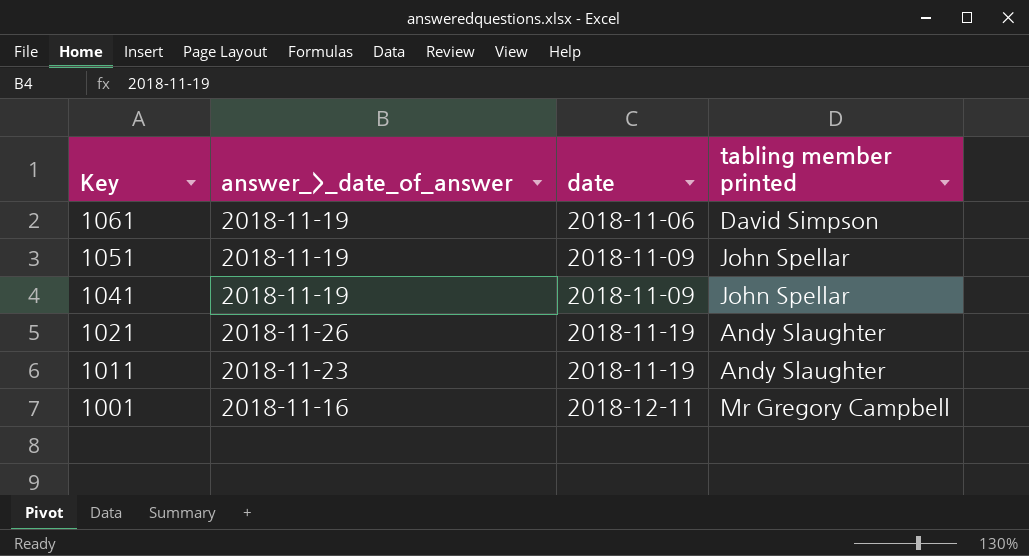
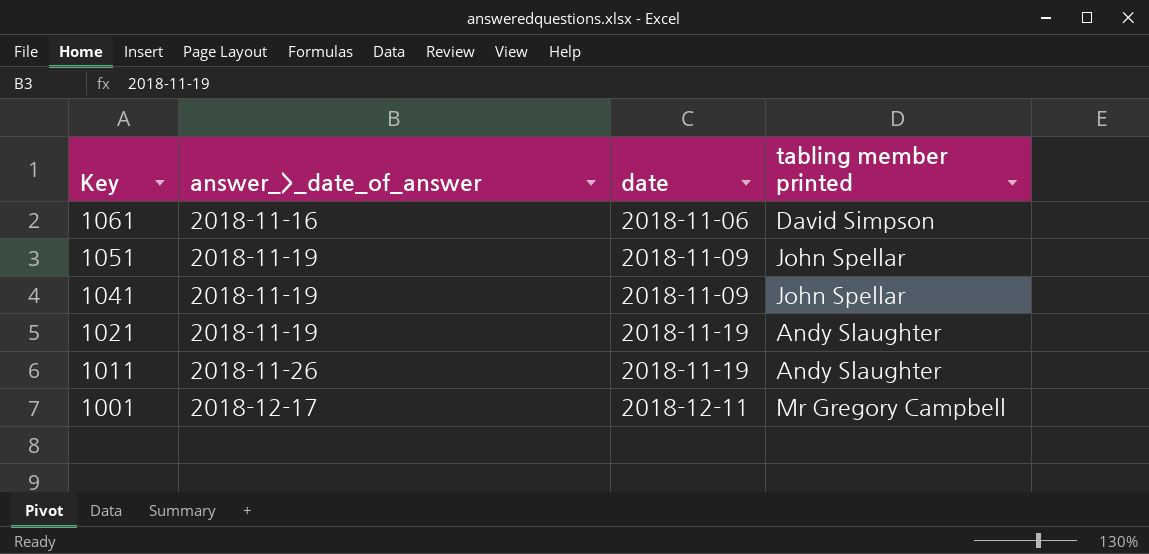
1061 | answer_>_date_of_answer: 2018-11-19 -> 2018-11-16
1021 | answer_>_date_of_answer: 2018-11-26 -> 2018-11-19
1011 | answer_>_date_of_answer: 2018-11-23 -> 2018-11-26
1001 | answer_>_date_of_answer: 2018-11-16 -> 2018-12-17

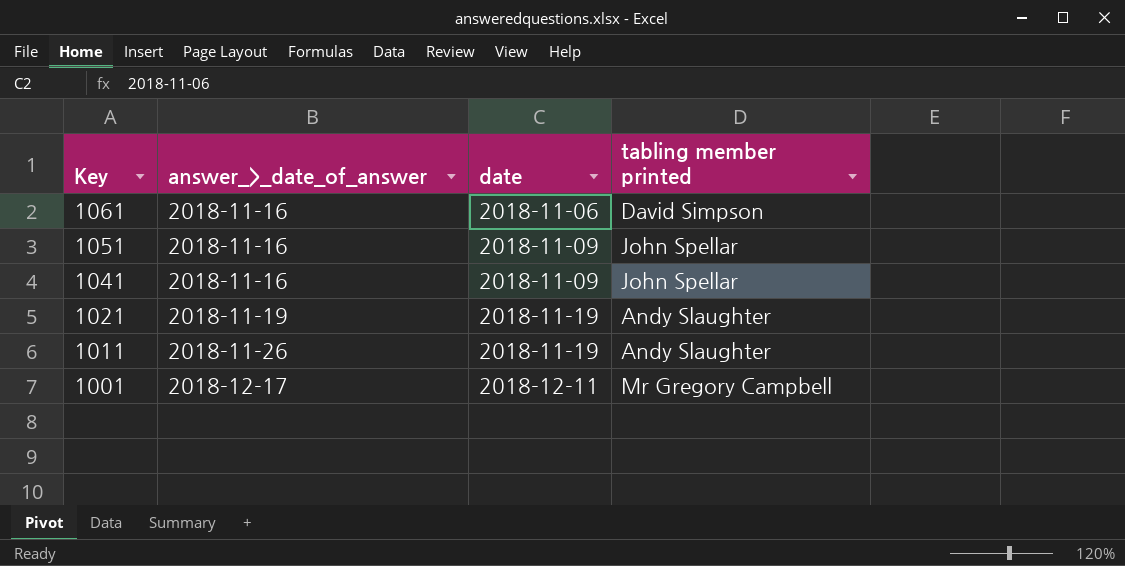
1051 | answer_>_date_of_answer: 2018-11-19 -> 2018-11-16
1041 | answer_>_date_of_answer: 2018-11-19 -> 2018-11-16

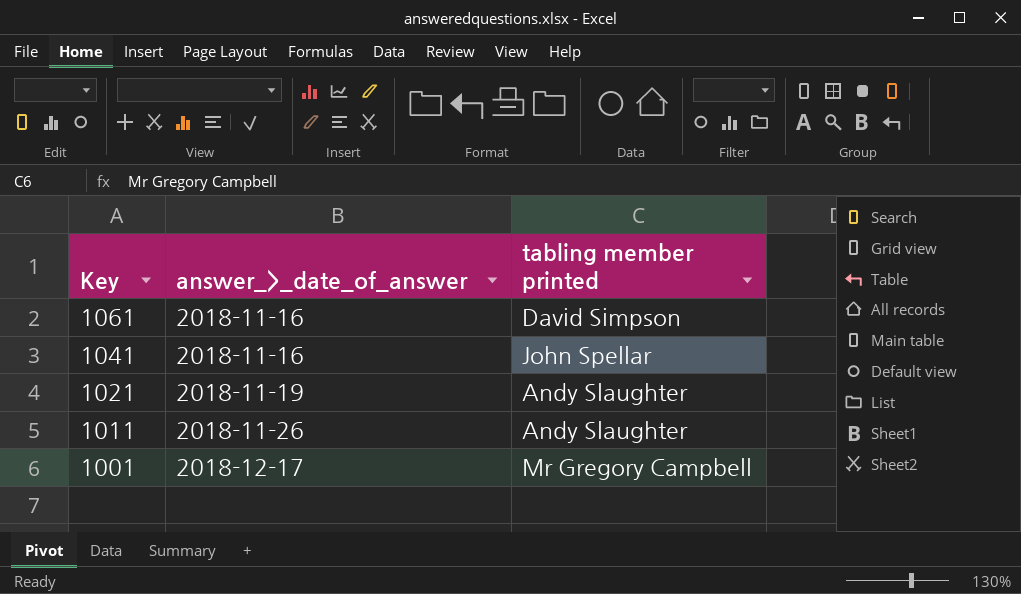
column date | position: 3 -> none
row 1051: 2018-11-16 | 2018-11-09 | John Spellar -> none

